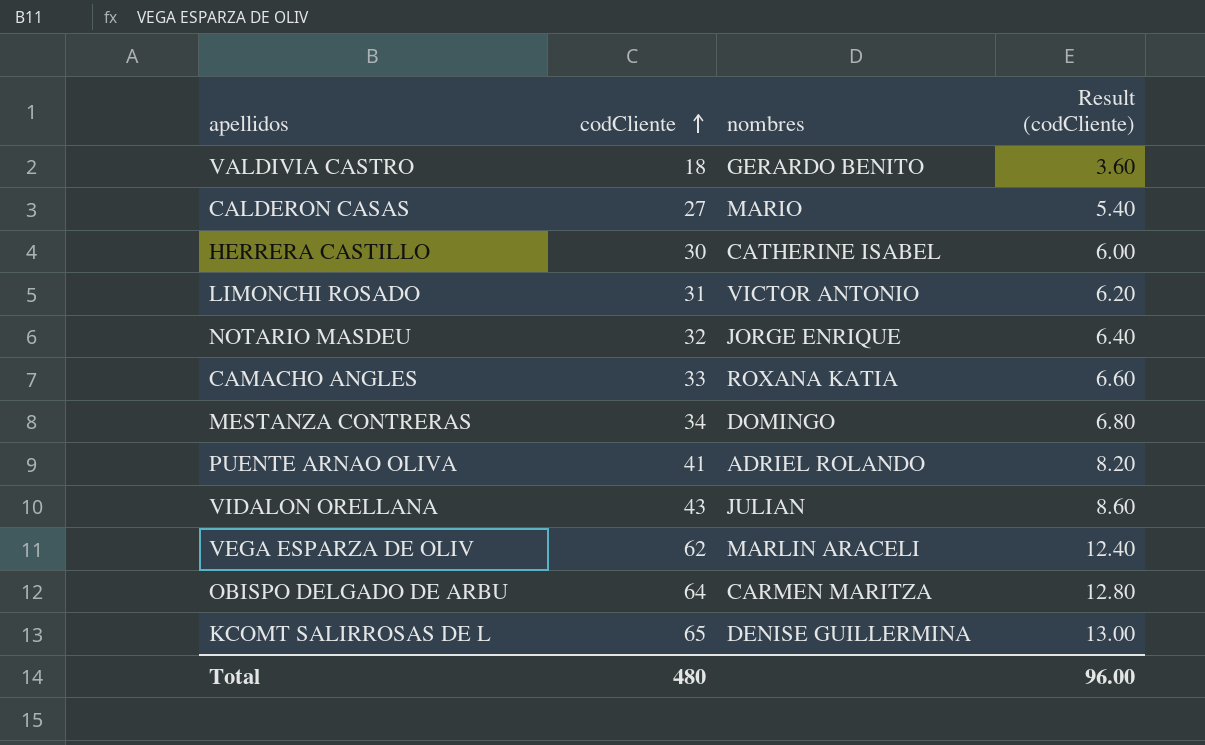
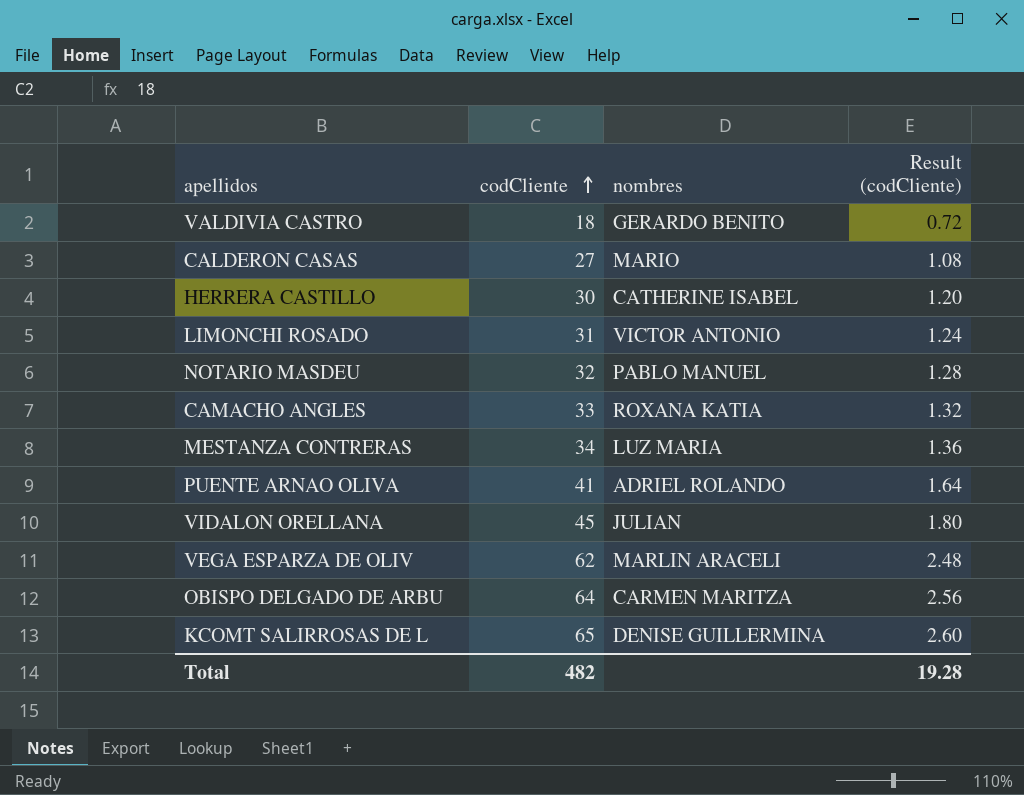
column Result (codCliente) | formula: [codCliente] * 0.2 -> [codCliente] * 0.04
NOTARIO MASDEU | nombres: JORGE ENRIQUE -> PABLO MANUEL
MESTANZA CONTRERAS | nombres: DOMINGO -> LUZ MARIA
VIDALON ORELLANA | codCliente: 43 -> 45
Total | codCliente: 480 -> 482
Total | Result (codCliente): 96.00 -> 19.28

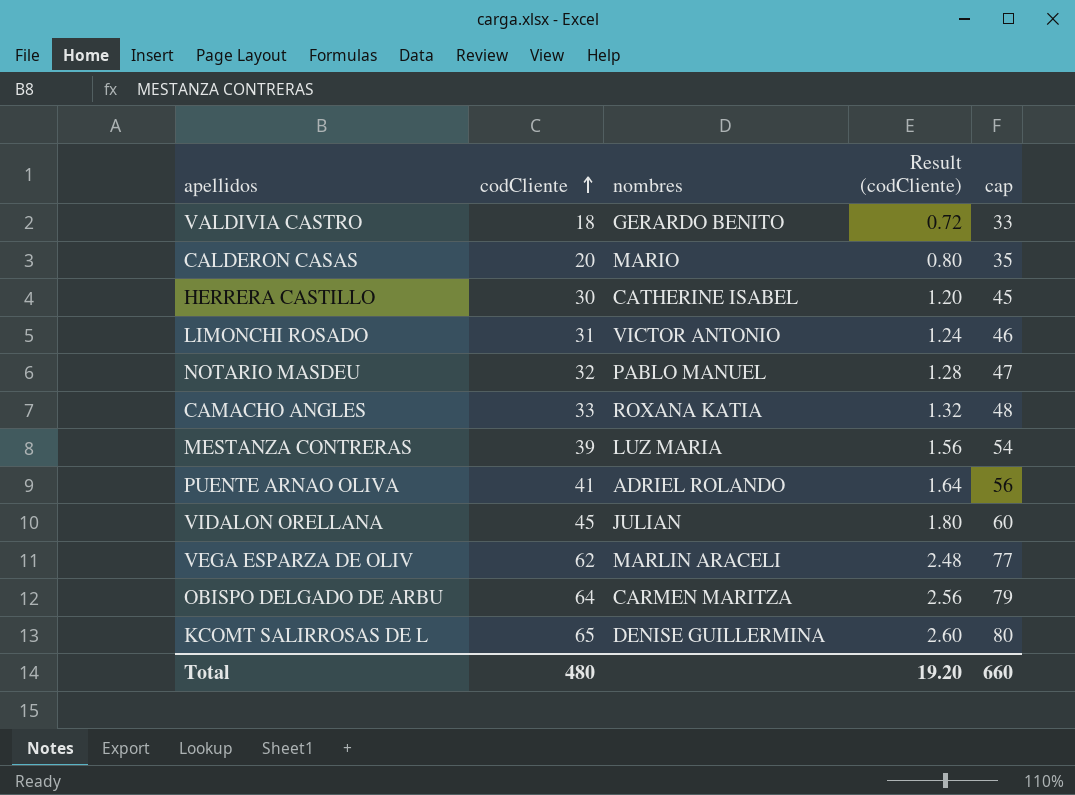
column cap | formula: none -> [codCliente] + 15
CALDERON CASAS | codCliente: 27 -> 20
CALDERON CASAS | Result (codCliente): 1.08 -> 0.80
MESTANZA CONTRERAS | codCliente: 34 -> 39
MESTANZA CONTRERAS | Result (codCliente): 1.36 -> 1.56
Total | codCliente: 482 -> 480
Total | Result (codCliente): 19.28 -> 19.20

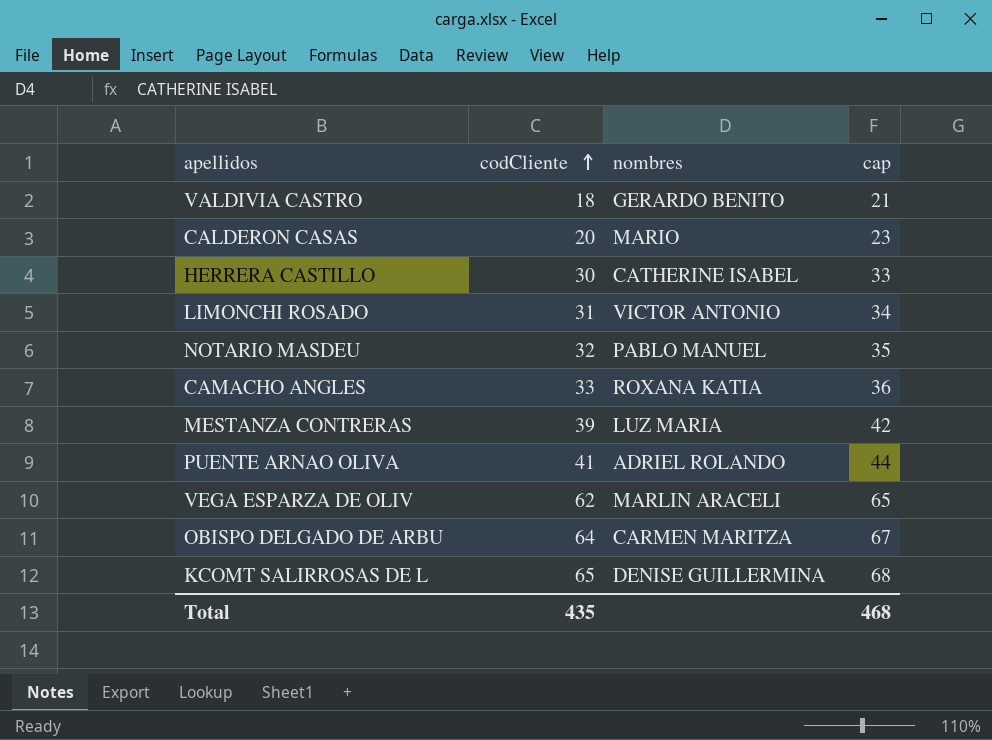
column Result (codCliente) | formula: [codCliente] * 0.04 -> none
column cap | formula: [codCliente] + 15 -> [codCliente] + 3
row VIDALON ORELLANA: 45 | JULIAN | 1.80 | 60 -> none
Total | codCliente: 480 -> 435
Total | cap: 660 -> 468

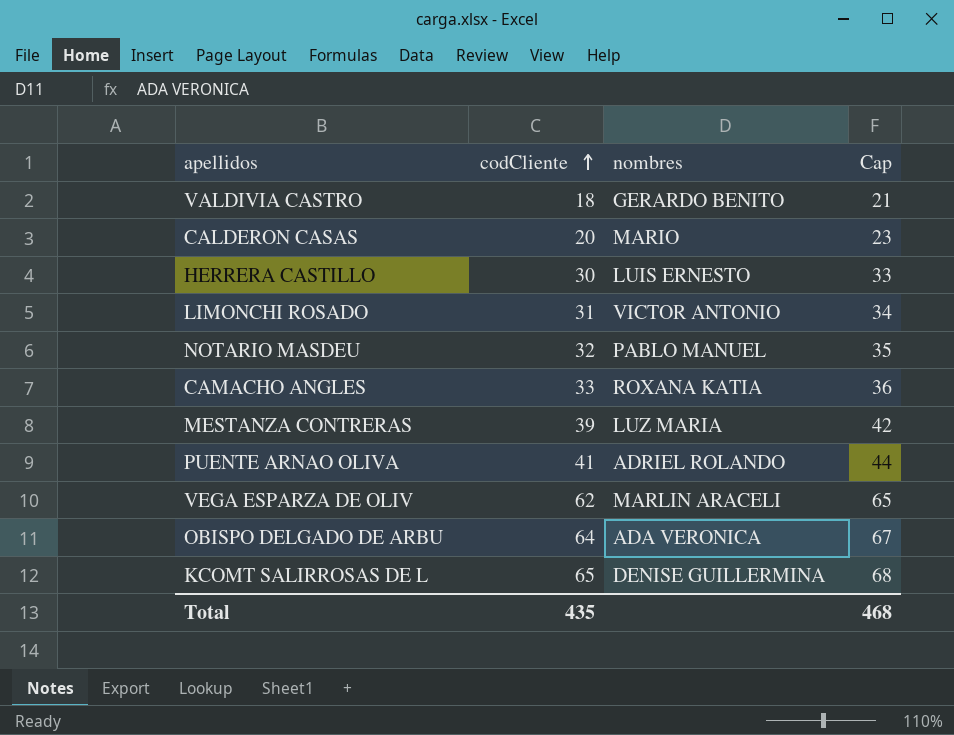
column name: cap -> Cap
HERRERA CASTILLO | nombres: CATHERINE ISABEL -> LUIS ERNESTO
OBISPO DELGADO DE ARBU | nombres: CARMEN MARITZA -> ADA VERONICA

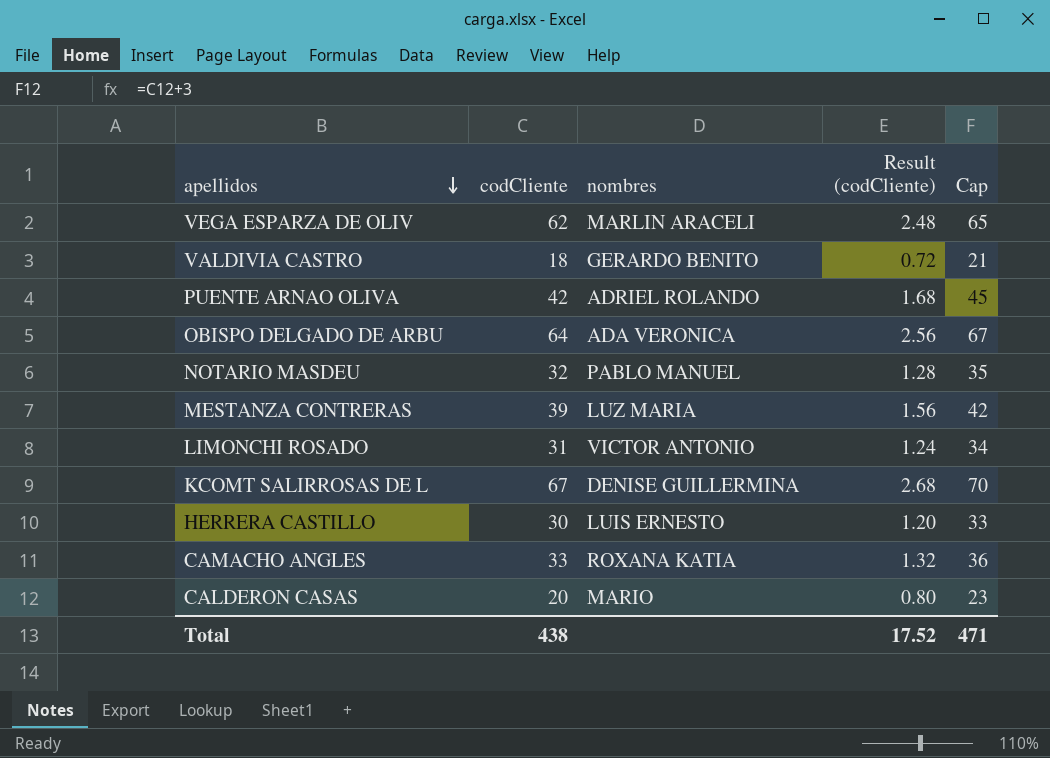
row order: codCliente ascending -> apellidos descending
column Result (codCliente) | formula: none -> [codCliente] * 0.04
PUENTE ARNAO OLIVA | codCliente: 41 -> 42
PUENTE ARNAO OLIVA | Cap: 44 -> 45
KCOMT SALIRROSAS DE L | codCliente: 65 -> 67
KCOMT SALIRROSAS DE L | Cap: 68 -> 70
Total | codCliente: 435 -> 438
Total | Cap: 468 -> 471

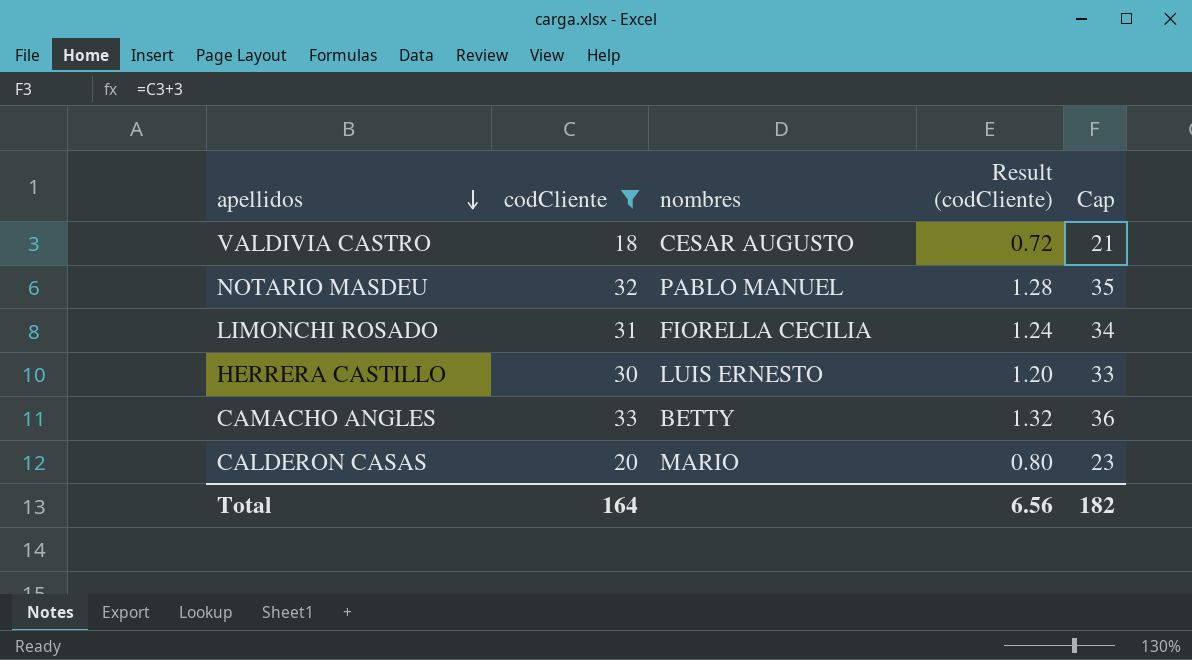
filter: none -> codCliente <= 33
VALDIVIA CASTRO | nombres: GERARDO BENITO -> CESAR AUGUSTO
LIMONCHI ROSADO | nombres: VICTOR ANTONIO -> FIORELLA CECILIA
CAMACHO ANGLES | nombres: ROXANA KATIA -> BETTY
Total | codCliente: 438 -> 164
Total | Result (codCliente): 17.52 -> 6.56
Total | Cap: 471 -> 182

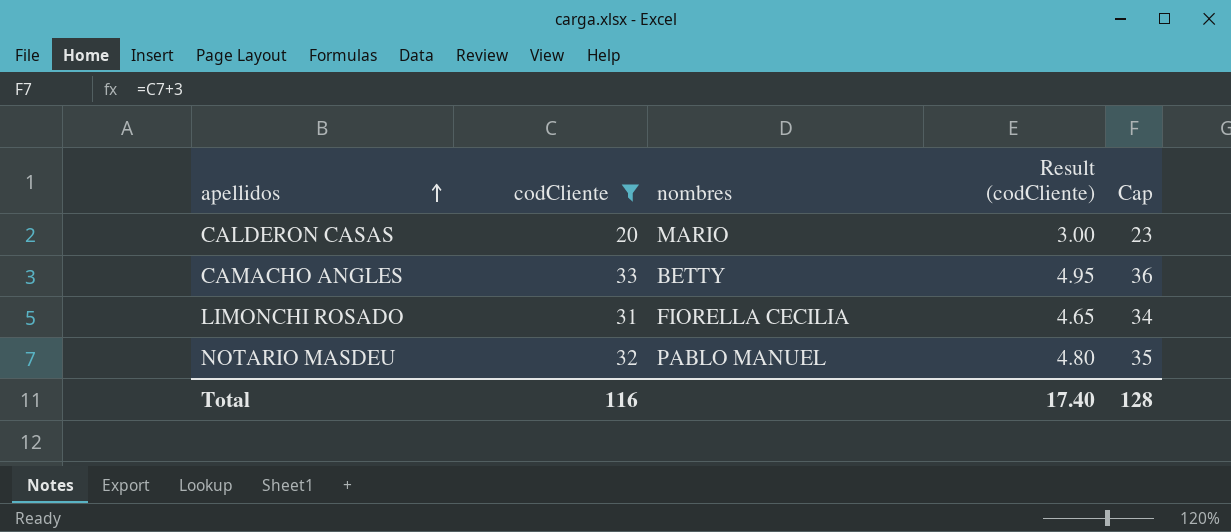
row order: apellidos descending -> apellidos ascending
column Result (codCliente) | formula: [codCliente] * 0.04 -> [codCliente] * 0.15
row VALDIVIA CASTRO: 18 | CESAR AUGUSTO | 0.72 | 21 -> none
row HERRERA CASTILLO: 30 | LUIS ERNESTO | 1.20 | 33 -> none
Total | codCliente: 164 -> 116
Total | Result (codCliente): 6.56 -> 17.40
Total | Cap: 182 -> 128

